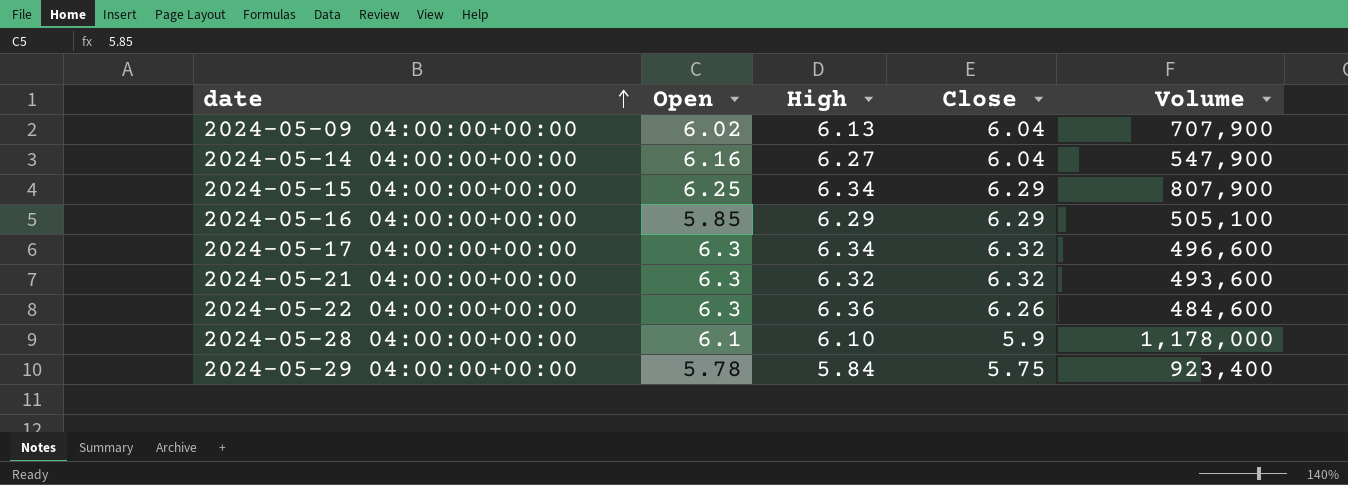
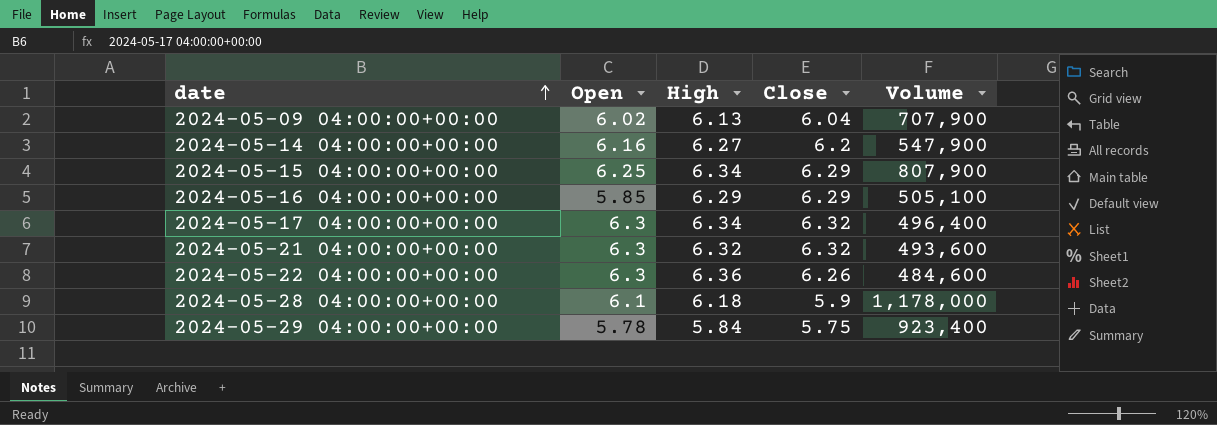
2024-05-14 04:00:00+00:00 | Close: 6.04 -> 6.2
2024-05-17 04:00:00+00:00 | Volume: 496,600 -> 496,400
2024-05-28 04:00:00+00:00 | High: 6.10 -> 6.18

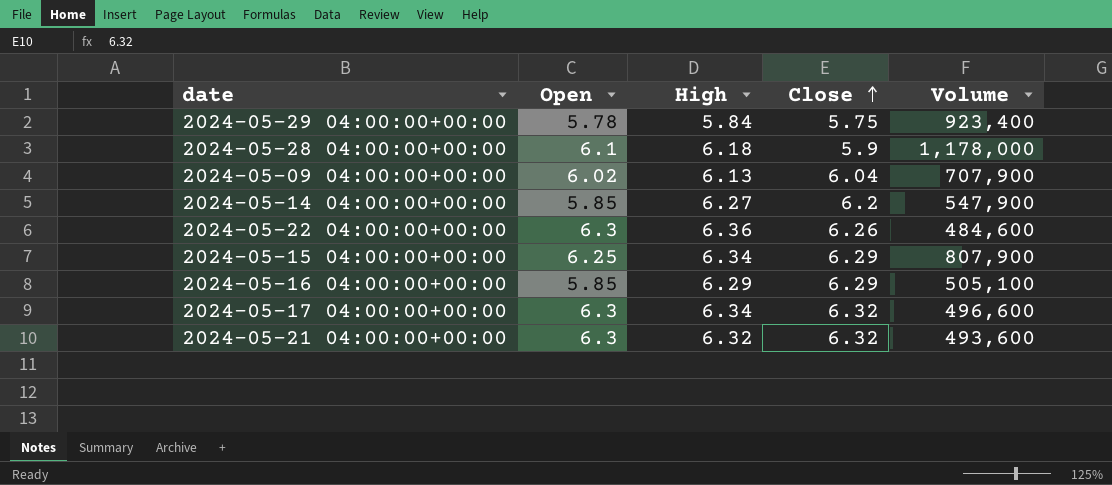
row order: date ascending -> Close ascending
2024-05-14 04:00:00+00:00 | Open: 6.16 -> 5.85
2024-05-17 04:00:00+00:00 | Volume: 496,400 -> 496,600

